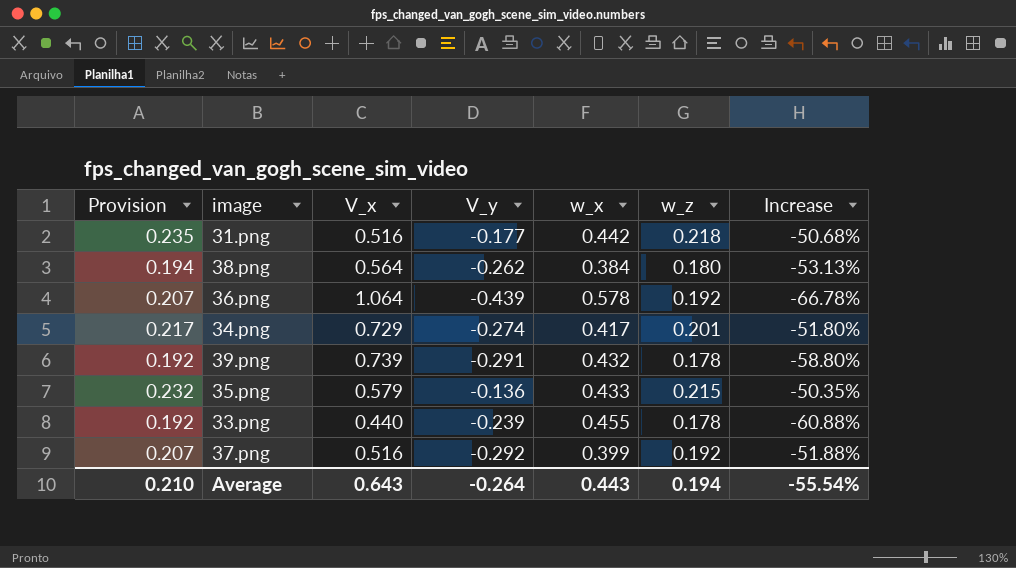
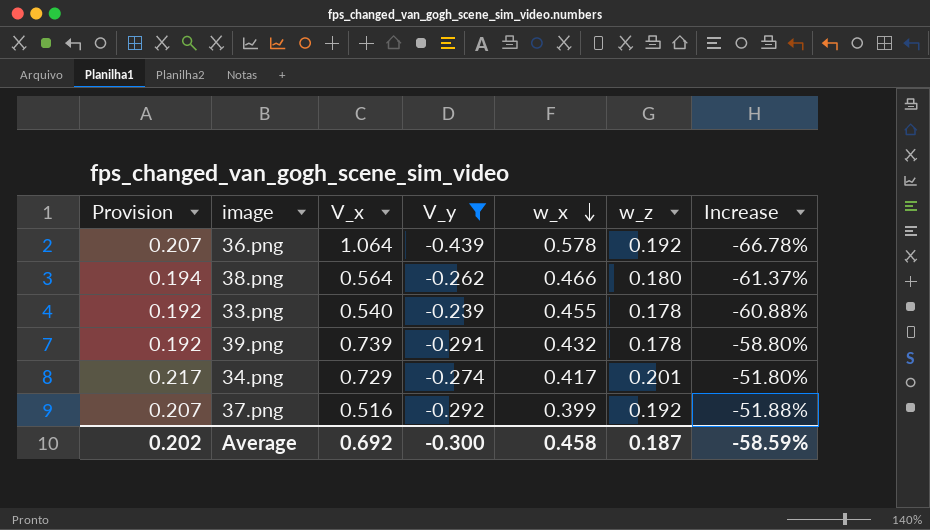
filter: none -> V_y <= -0.239
row order: none -> w_x descending
38.png | w_x: 0.384 -> 0.466
38.png | Increase: -53.13% -> -61.37%
33.png | V_x: 0.440 -> 0.540
Average | Provision: 0.210 -> 0.202
Average | V_x: 0.643 -> 0.692
Average | V_y: -0.264 -> -0.300
Average | w_x: 0.443 -> 0.458
Average | w_z: 0.194 -> 0.187
Average | Increase: -55.54% -> -58.59%

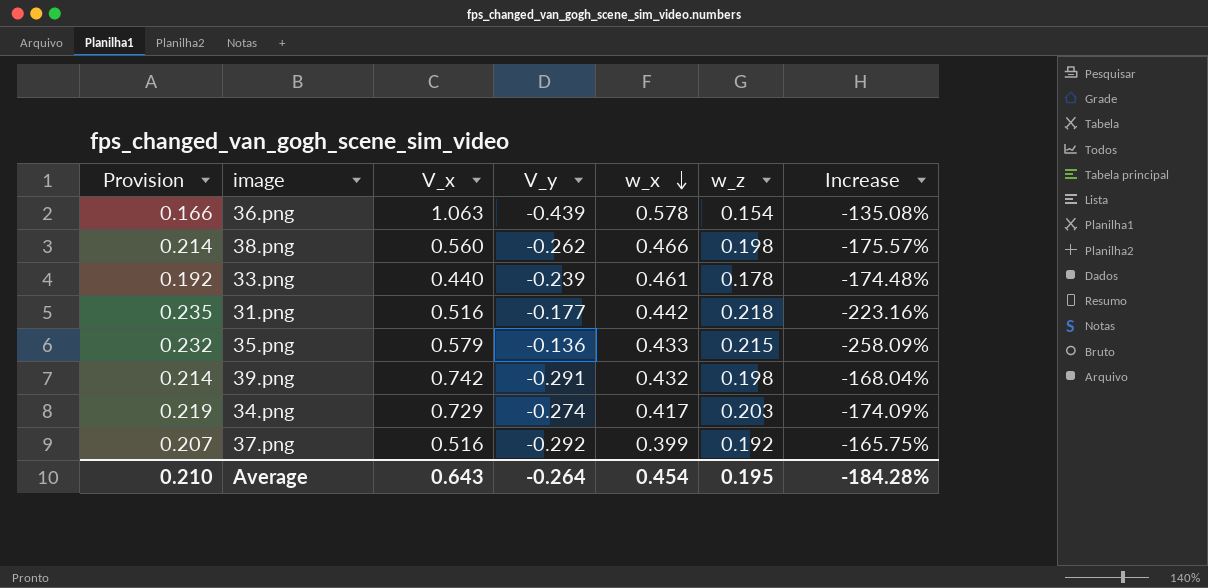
filter: V_y <= -0.239 -> none
column Increase | formula: ([w_z] - [w_x]) / [w_x] -> ([w_z] - [V_y]) / [V_y]
36.png | Provision: 0.207 -> 0.166
36.png | V_x: 1.064 -> 1.063
36.png | w_z: 0.192 -> 0.154
38.png | Provision: 0.194 -> 0.214
38.png | V_x: 0.564 -> 0.560
38.png | w_z: 0.180 -> 0.198
33.png | V_x: 0.540 -> 0.440
33.png | w_x: 0.455 -> 0.461
39.png | Provision: 0.192 -> 0.214
39.png | V_x: 0.739 -> 0.742
39.png | w_z: 0.178 -> 0.198
34.png | Provision: 0.217 -> 0.219
34.png | w_z: 0.201 -> 0.203
Average | Provision: 0.202 -> 0.210
Average | V_x: 0.692 -> 0.643
Average | V_y: -0.300 -> -0.264
Average | w_x: 0.458 -> 0.454
Average | w_z: 0.187 -> 0.195
Average | Increase: -58.59% -> -184.28%

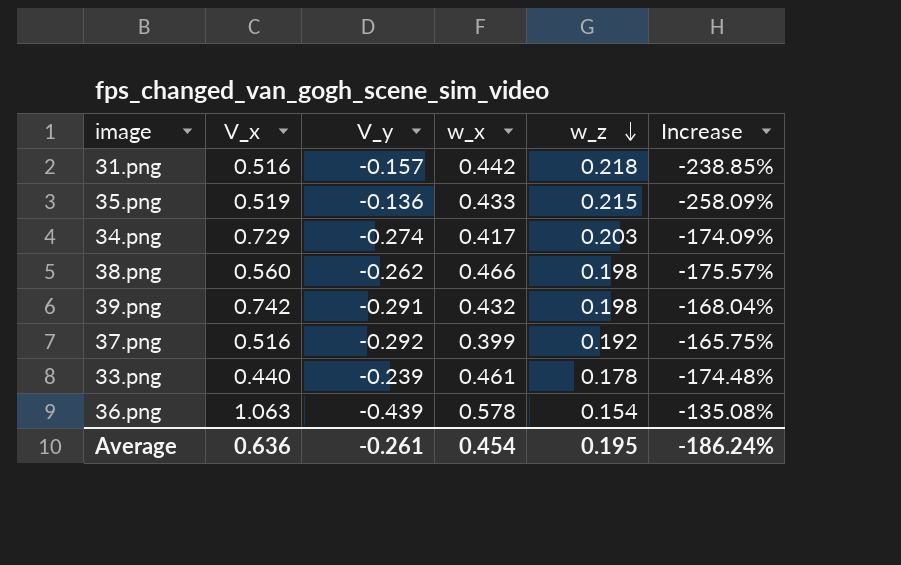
row order: w_x descending -> w_z descending
column Provision | formula: [w_z] * 1.08 -> none
31.png | V_y: -0.177 -> -0.157
31.png | Increase: -223.16% -> -238.85%
35.png | V_x: 0.579 -> 0.519
Average | V_x: 0.643 -> 0.636
Average | V_y: -0.264 -> -0.261
Average | Increase: -184.28% -> -186.24%

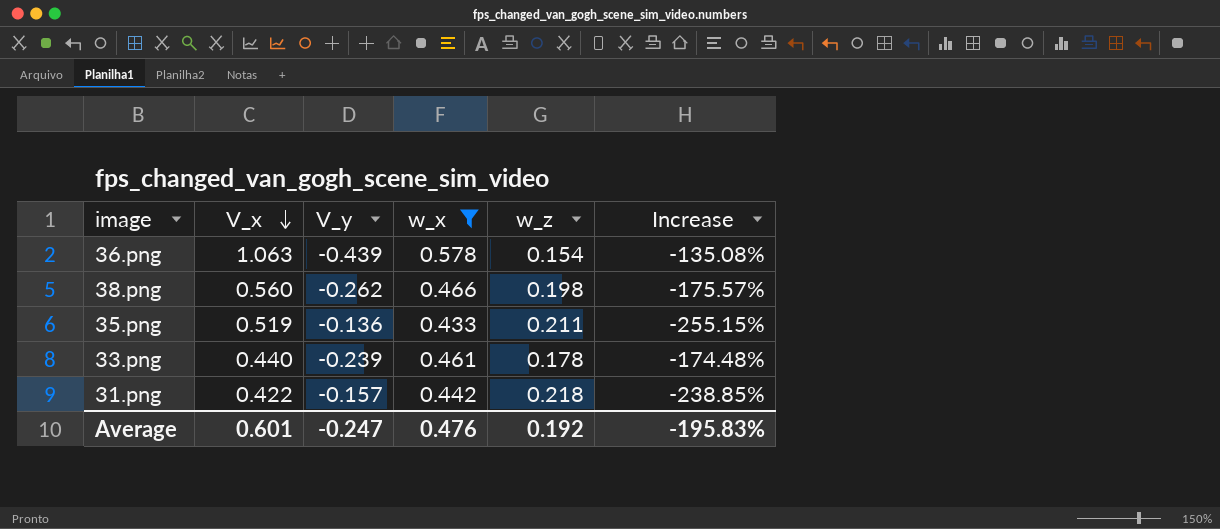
filter: none -> w_x >= 0.433
row order: w_z descending -> V_x descending
35.png | w_z: 0.215 -> 0.211
35.png | Increase: -258.09% -> -255.15%
31.png | V_x: 0.516 -> 0.422
Average | V_x: 0.636 -> 0.601
Average | V_y: -0.261 -> -0.247
Average | w_x: 0.454 -> 0.476
Average | w_z: 0.195 -> 0.192
Average | Increase: -186.24% -> -195.83%

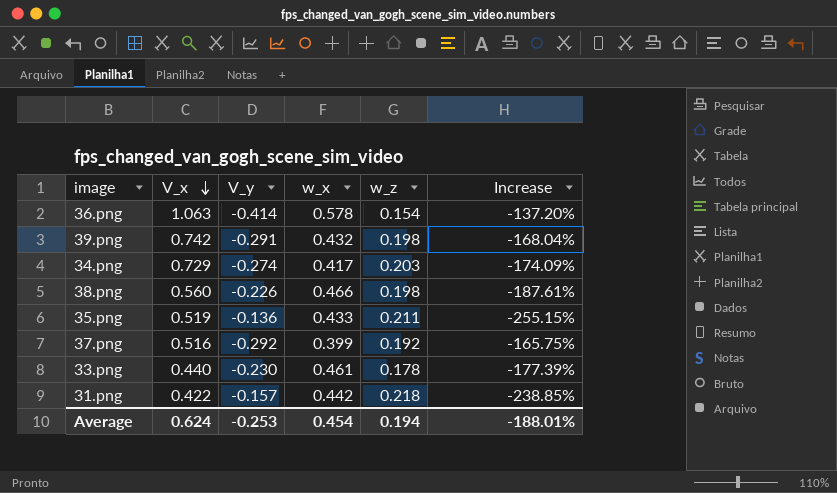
filter: w_x >= 0.433 -> none
36.png | V_y: -0.439 -> -0.414
36.png | Increase: -135.08% -> -137.20%
38.png | V_y: -0.262 -> -0.226
38.png | Increase: -175.57% -> -187.61%
33.png | V_y: -0.239 -> -0.230
33.png | Increase: -174.48% -> -177.39%
Average | V_x: 0.601 -> 0.624
Average | V_y: -0.247 -> -0.253
Average | w_x: 0.476 -> 0.454
Average | w_z: 0.192 -> 0.194
Average | Increase: -195.83% -> -188.01%

